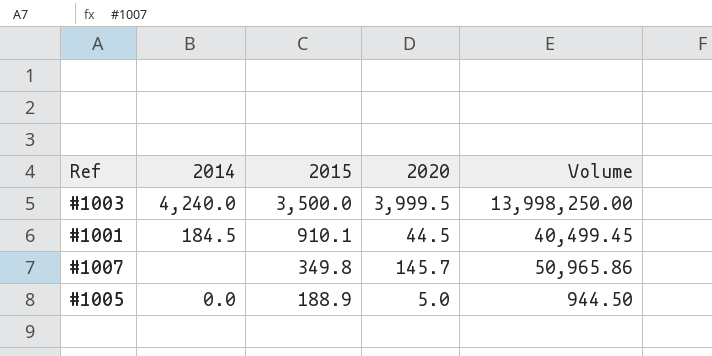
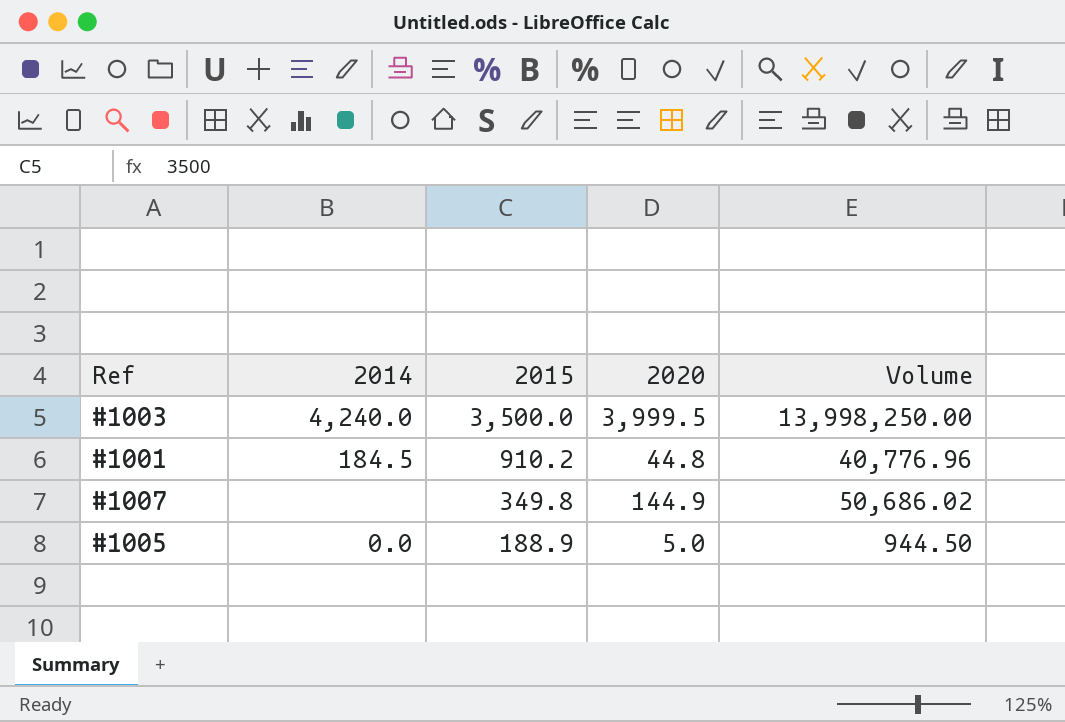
#1001 | 2015: 910.1 -> 910.2
#1001 | 2020: 44.5 -> 44.8
#1001 | Volume: 40,499.45 -> 40,776.96
#1007 | 2020: 145.7 -> 144.9
#1007 | Volume: 50,965.86 -> 50,686.02

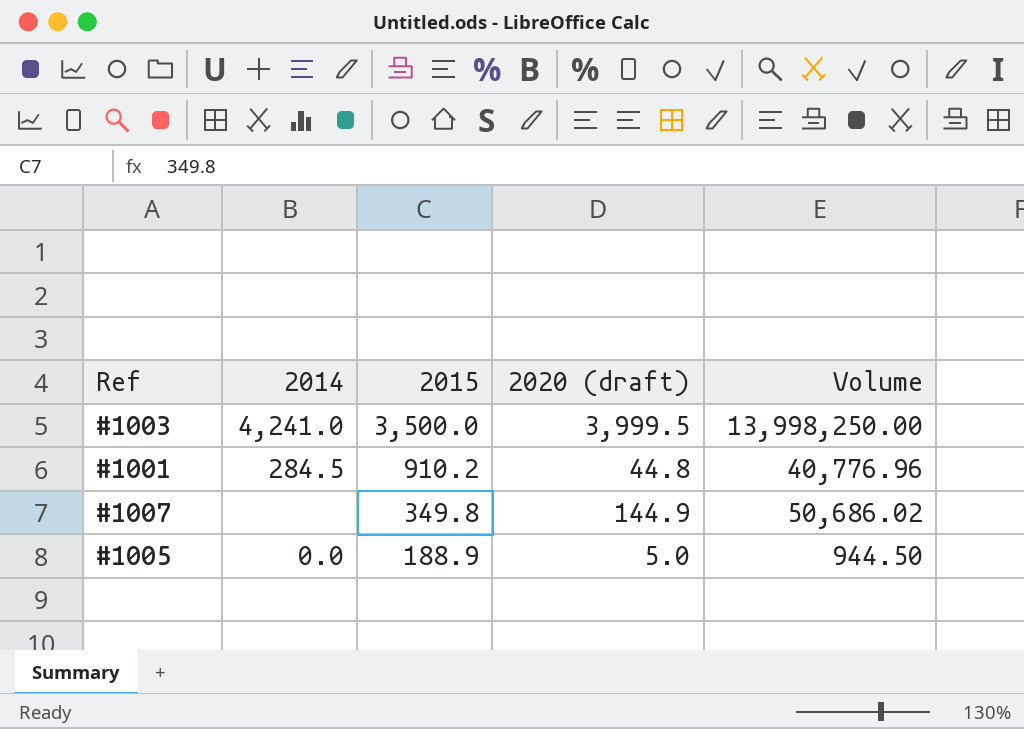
column name: 2020 -> 2020 (draft)
#1003 | 2014: 4,240.0 -> 4,241.0
#1001 | 2014: 184.5 -> 284.5

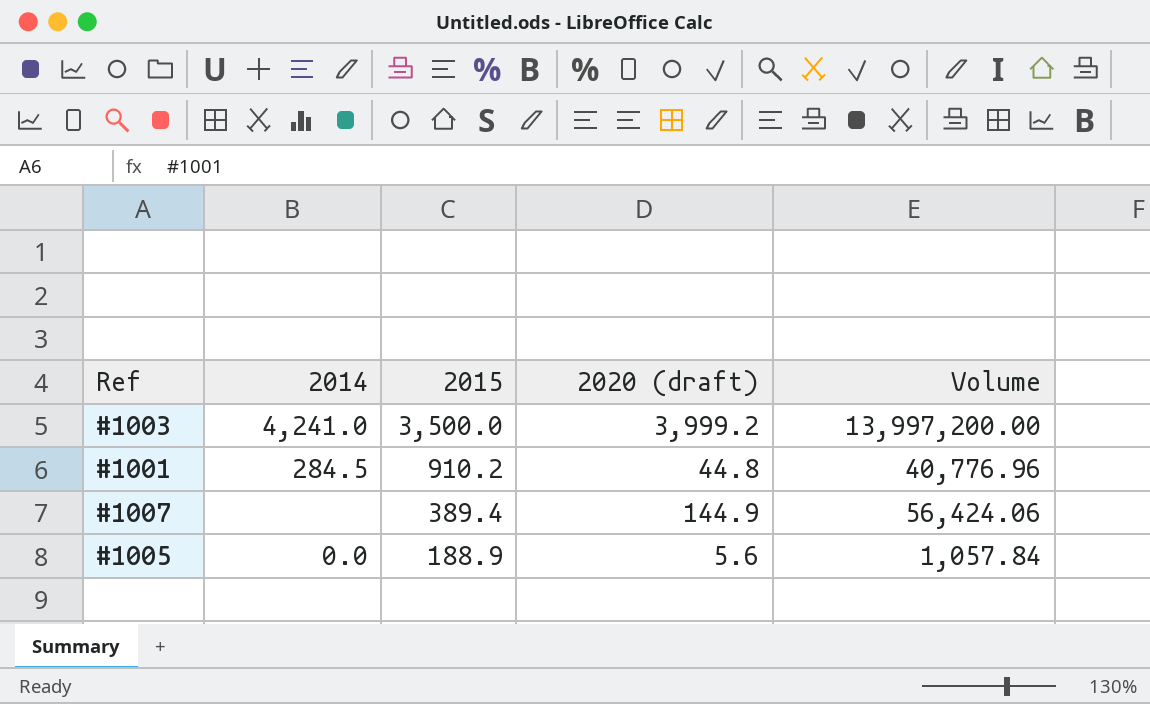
#1003 | 2020 (draft): 3,999.5 -> 3,999.2
#1003 | Volume: 13,998,250.00 -> 13,997,200.00
#1007 | 2015: 349.8 -> 389.4
#1007 | Volume: 50,686.02 -> 56,424.06
#1005 | 2020 (draft): 5.0 -> 5.6
#1005 | Volume: 944.50 -> 1,057.84

